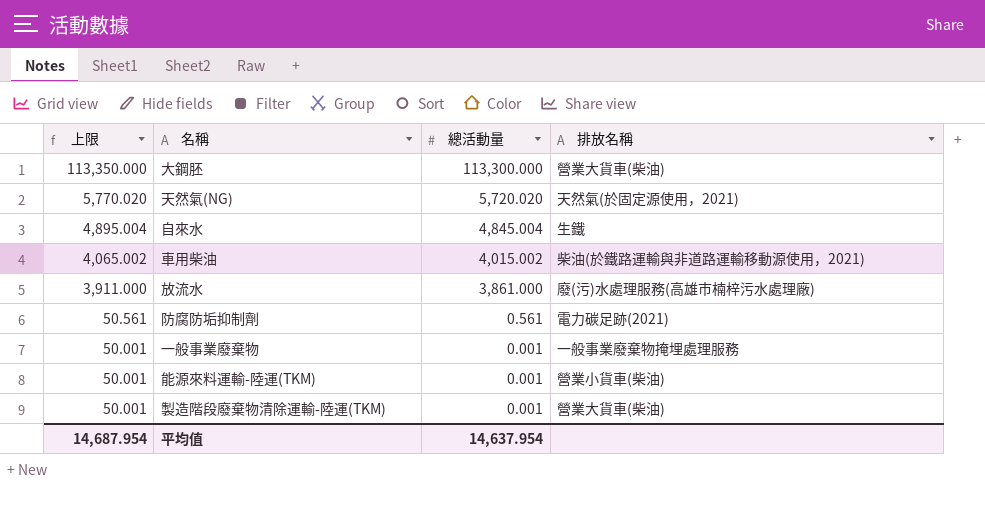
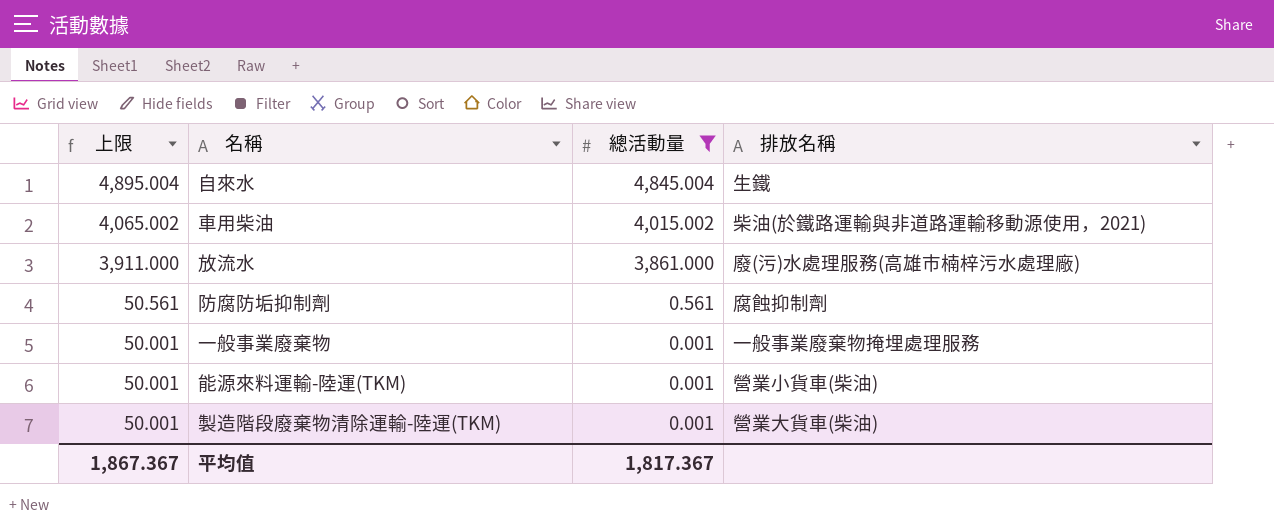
filter: none -> 總活動量 <= 4,845.004
防腐防垢抑制劑 | 排放名稱: 電力碳足跡(2021) -> 腐蝕抑制劑
平均值 | 上限: 14,687.954 -> 1,867.367
平均值 | 總活動量: 14,637.954 -> 1,817.367

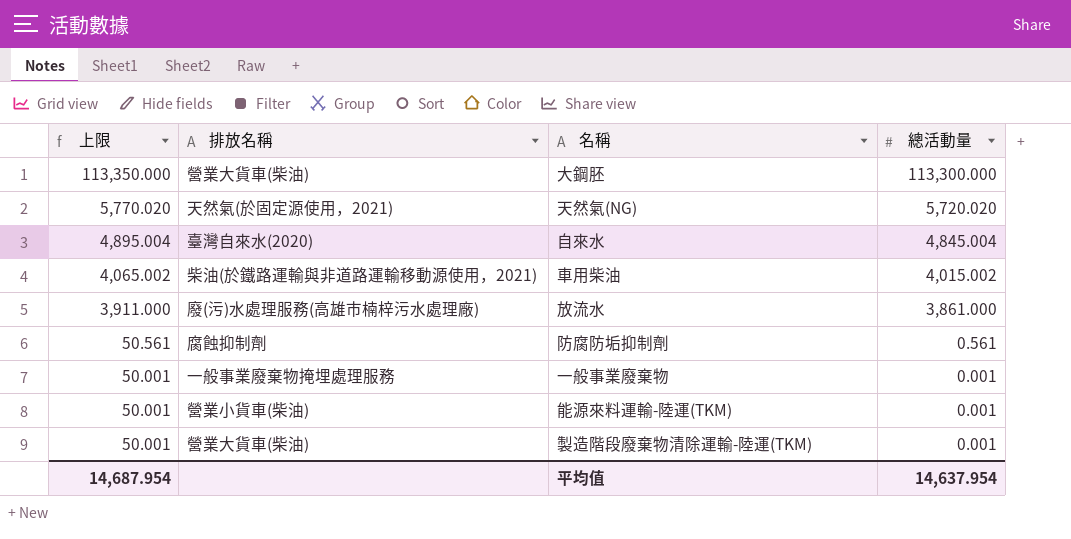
filter: 總活動量 <= 4,845.004 -> none
column 排放名稱 | position: 4 -> 2
自來水 | 排放名稱: 生鐵 -> 臺灣自來水(2020)
平均值 | 上限: 1,867.367 -> 14,687.954
平均值 | 總活動量: 1,817.367 -> 14,637.954

